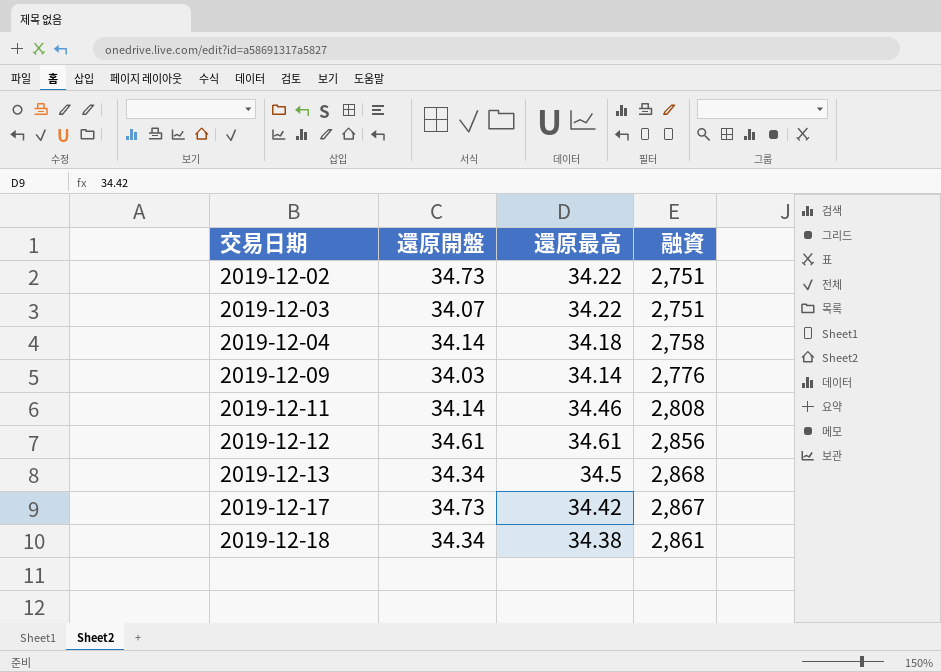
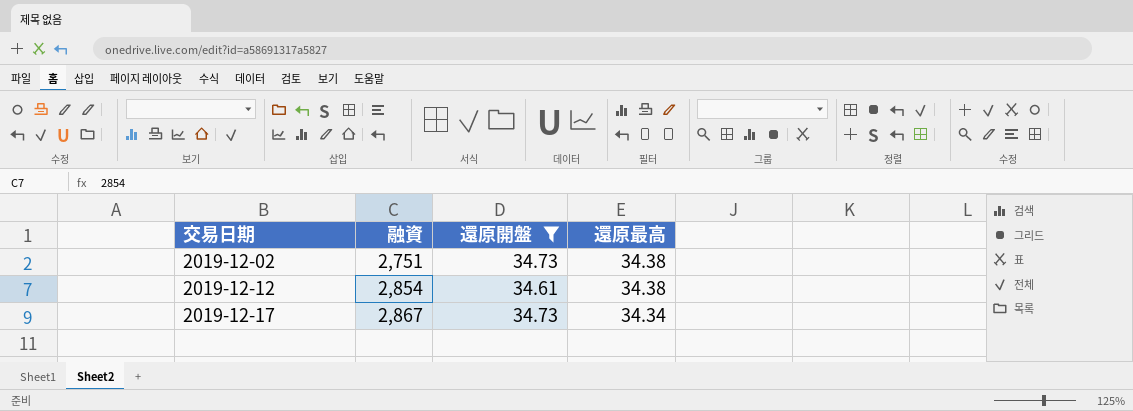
filter: none -> 還原開盤 >= 34.61
column 融資 | position: 4 -> 2
2019-12-02 | 還原最高: 34.22 -> 34.38
2019-12-12 | 融資: 2,856 -> 2,854
2019-12-12 | 還原最高: 34.61 -> 34.38
2019-12-17 | 還原最高: 34.42 -> 34.34

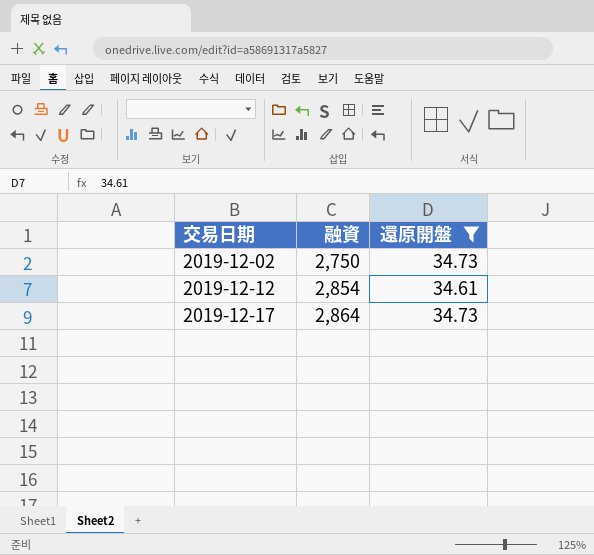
column 還原最高 | position: 4 -> none
2019-12-02 | 融資: 2,751 -> 2,750
2019-12-17 | 融資: 2,867 -> 2,864

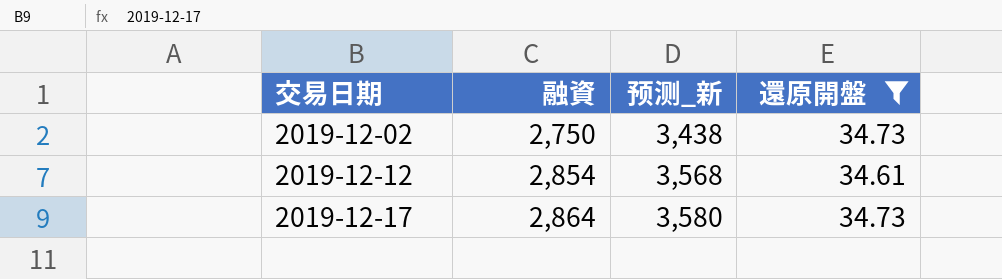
column 预测_新 | formula: none -> [融資] * 1.25

